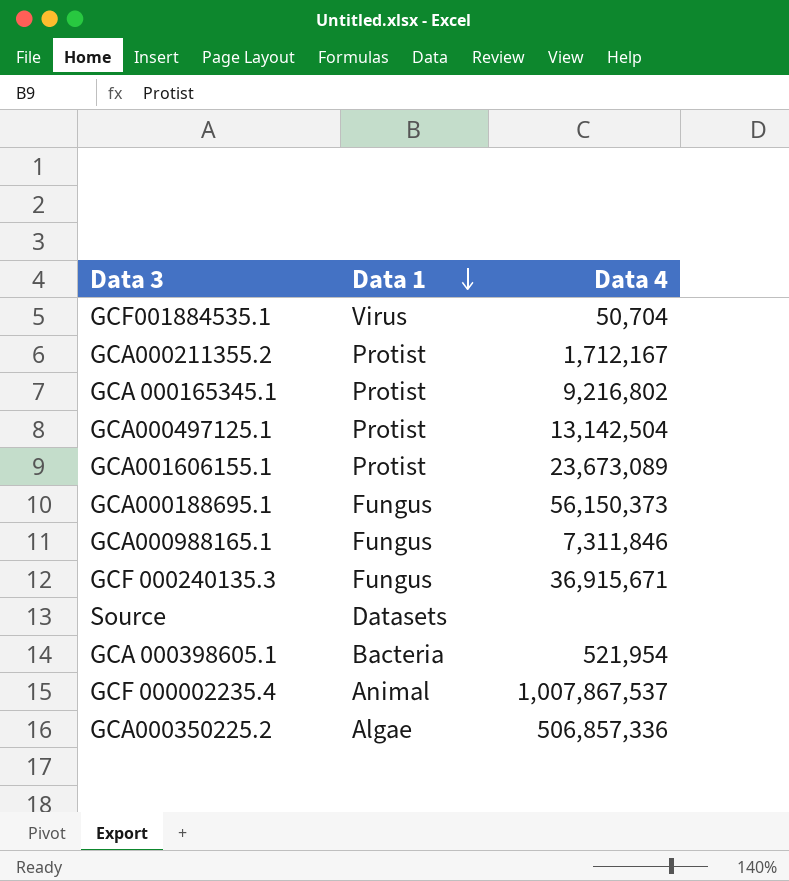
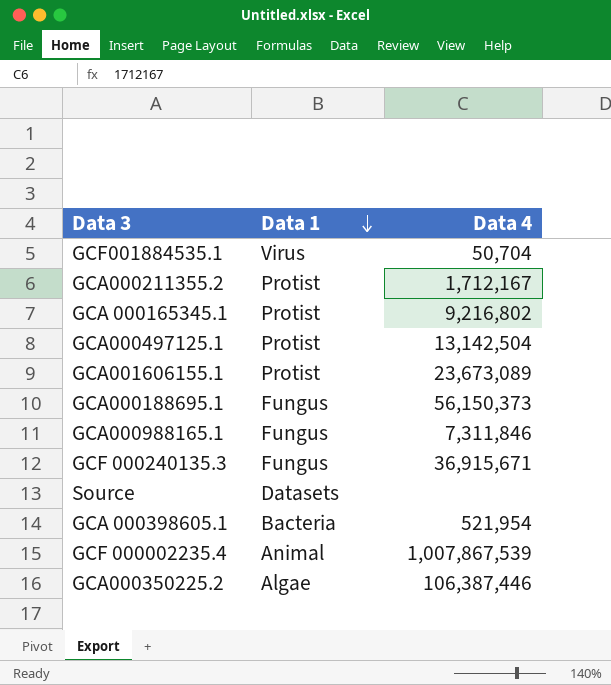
GCF 000002235.4 | Data 4: 1,007,867,537 -> 1,007,867,539
GCA000350225.2 | Data 4: 506,857,336 -> 106,387,446

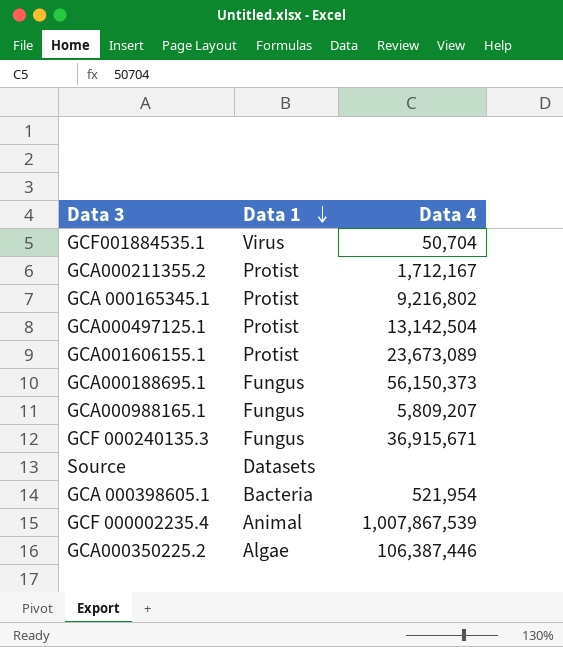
GCA000988165.1 | Data 4: 7,311,846 -> 5,809,207

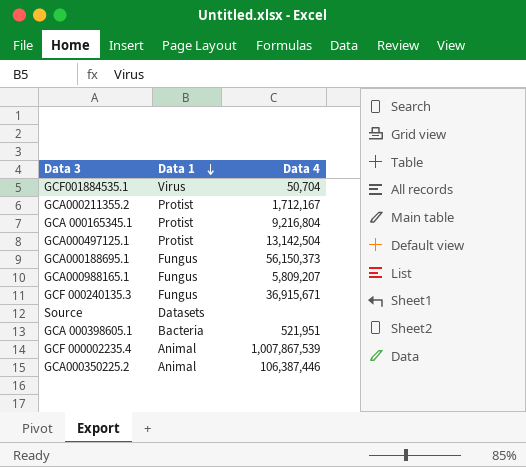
row GCA001606155.1: Protist | 23,673,089 -> none
GCA 000165345.1 | Data 4: 9,216,802 -> 9,216,804
GCA 000398605.1 | Data 4: 521,954 -> 521,951
GCA000350225.2 | Data 1: Algae -> Animal

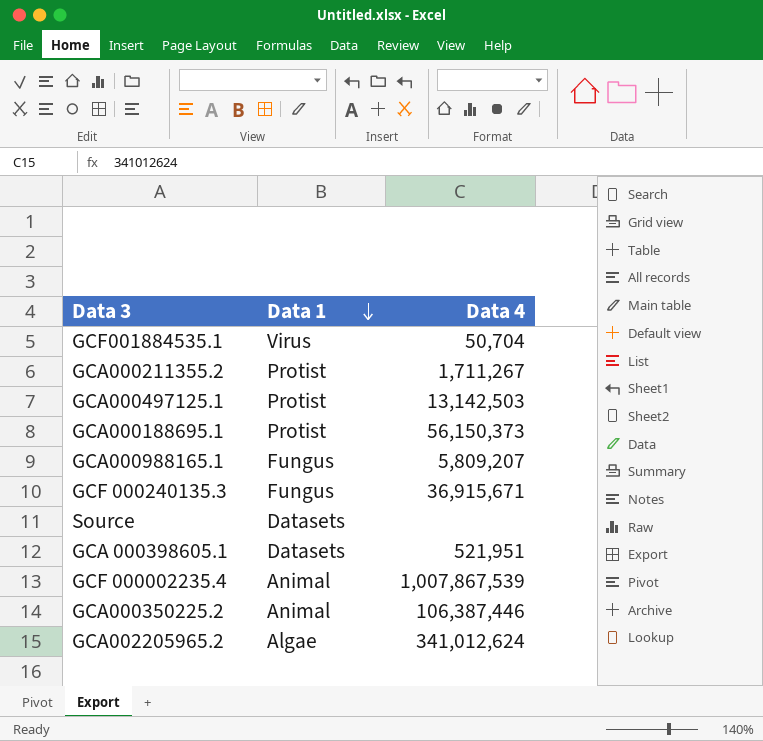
row GCA 000165345.1: Protist | 9,216,804 -> none
GCA000211355.2 | Data 4: 1,712,167 -> 1,711,267
GCA000497125.1 | Data 4: 13,142,504 -> 13,142,503
GCA000188695.1 | Data 1: Fungus -> Protist
GCA 000398605.1 | Data 1: Bacteria -> Datasets
row GCA002205965.2: none -> Algae | 341,012,624

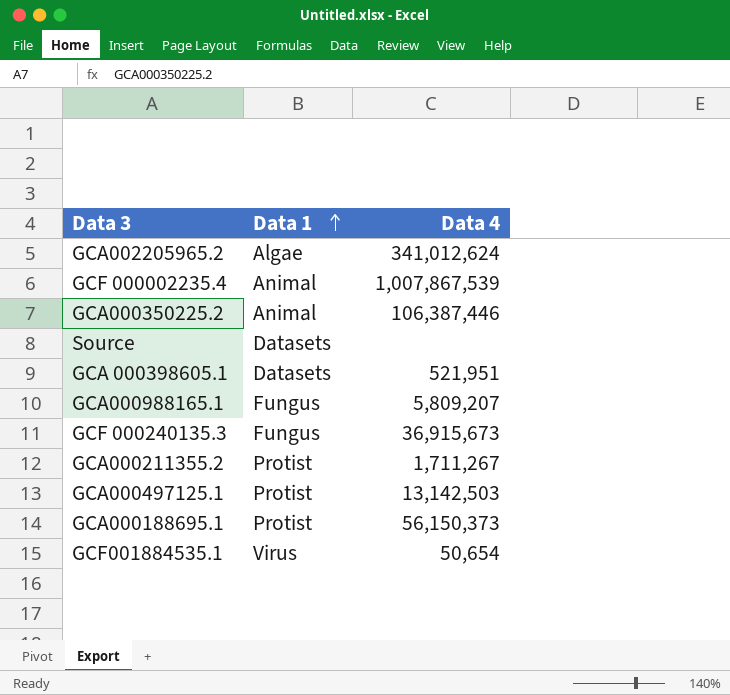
row order: Data 1 descending -> Data 1 ascending
GCF 000240135.3 | Data 4: 36,915,671 -> 36,915,673
GCF001884535.1 | Data 4: 50,704 -> 50,654

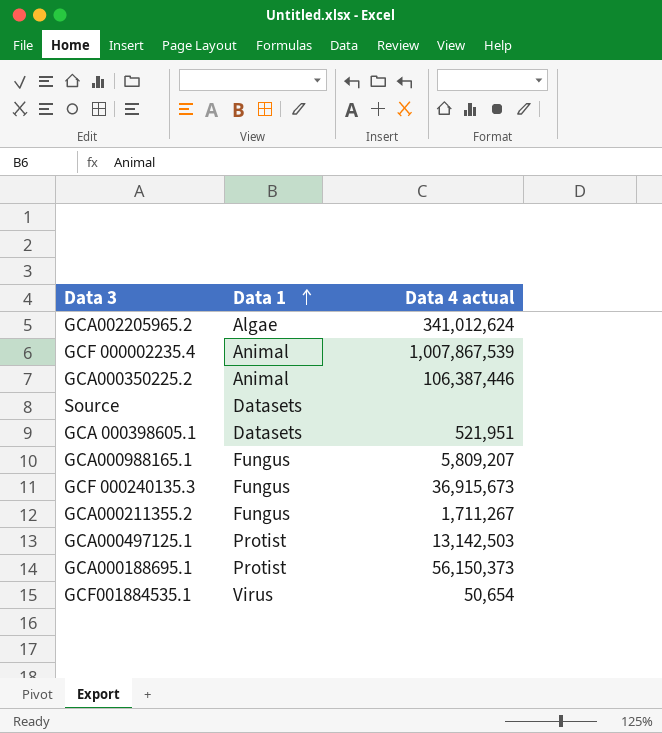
column name: Data 4 -> Data 4 actual
GCA000211355.2 | Data 1: Protist -> Fungus

